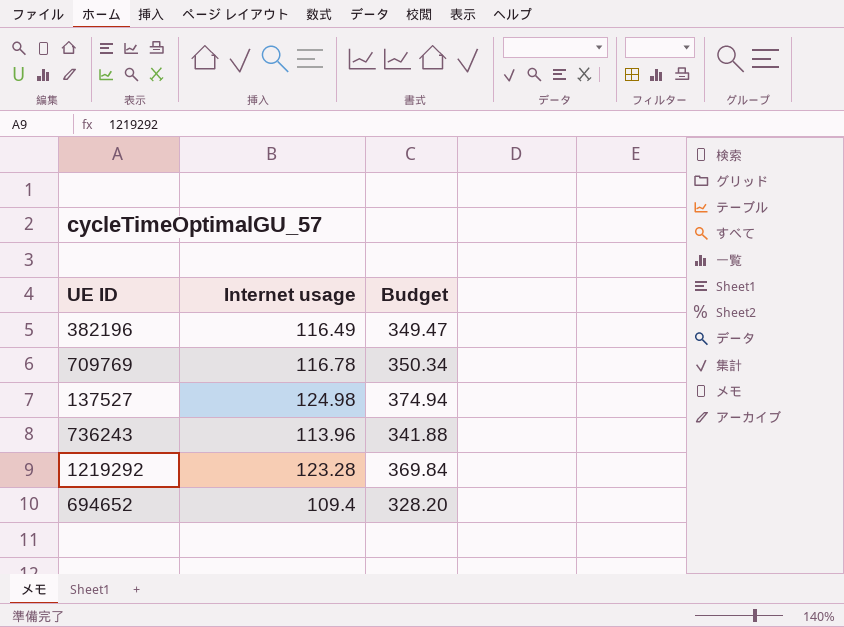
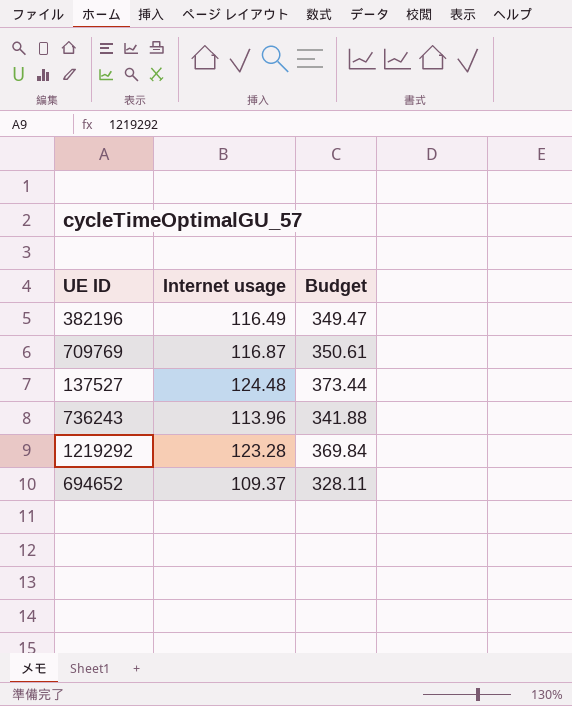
709769 | Internet usage: 116.78 -> 116.87
709769 | Budget: 350.34 -> 350.61
137527 | Internet usage: 124.98 -> 124.48
137527 | Budget: 374.94 -> 373.44
694652 | Internet usage: 109.4 -> 109.37
694652 | Budget: 328.20 -> 328.11

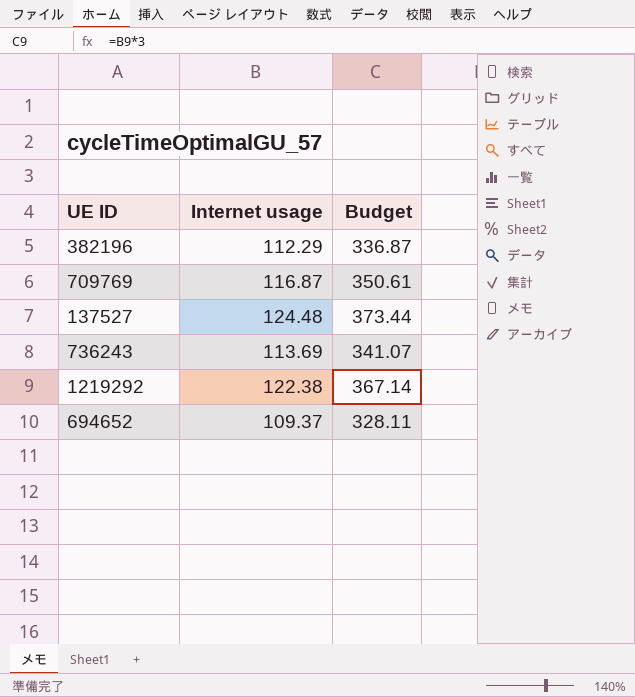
382196 | Internet usage: 116.49 -> 112.29
382196 | Budget: 349.47 -> 336.87
736243 | Internet usage: 113.96 -> 113.69
736243 | Budget: 341.88 -> 341.07
1219292 | Internet usage: 123.28 -> 122.38
1219292 | Budget: 369.84 -> 367.14

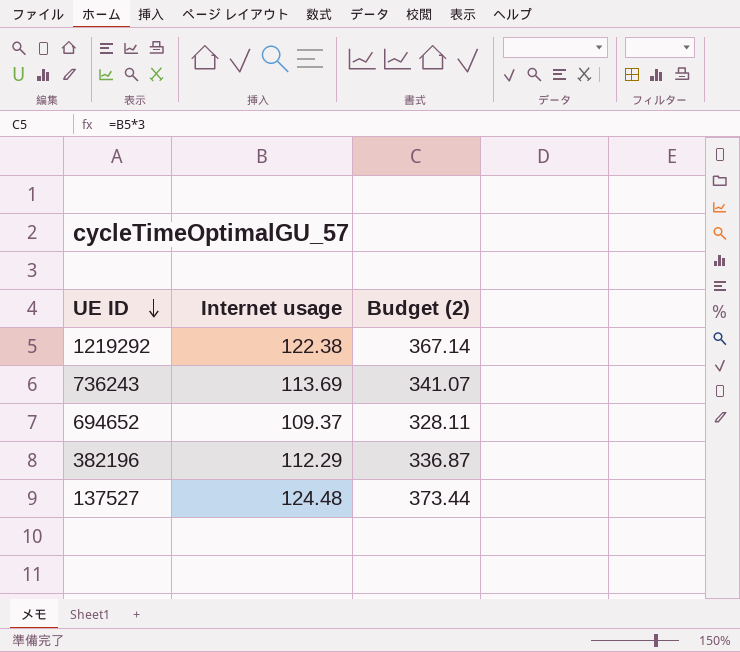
row order: none -> UE ID descending
column name: Budget -> Budget (2)
row 709769: 116.87 | 350.61 -> none

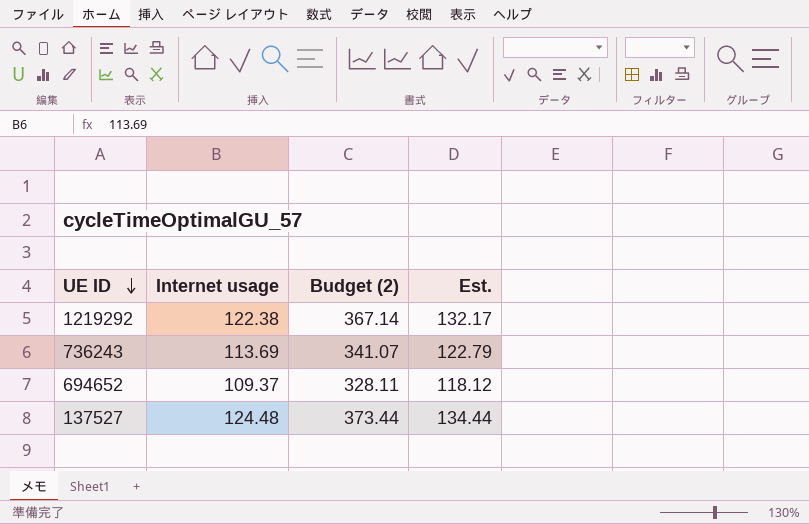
column Est. | formula: none -> [Internet usage] * 1.08
row 382196: 112.29 | 336.87 -> none

